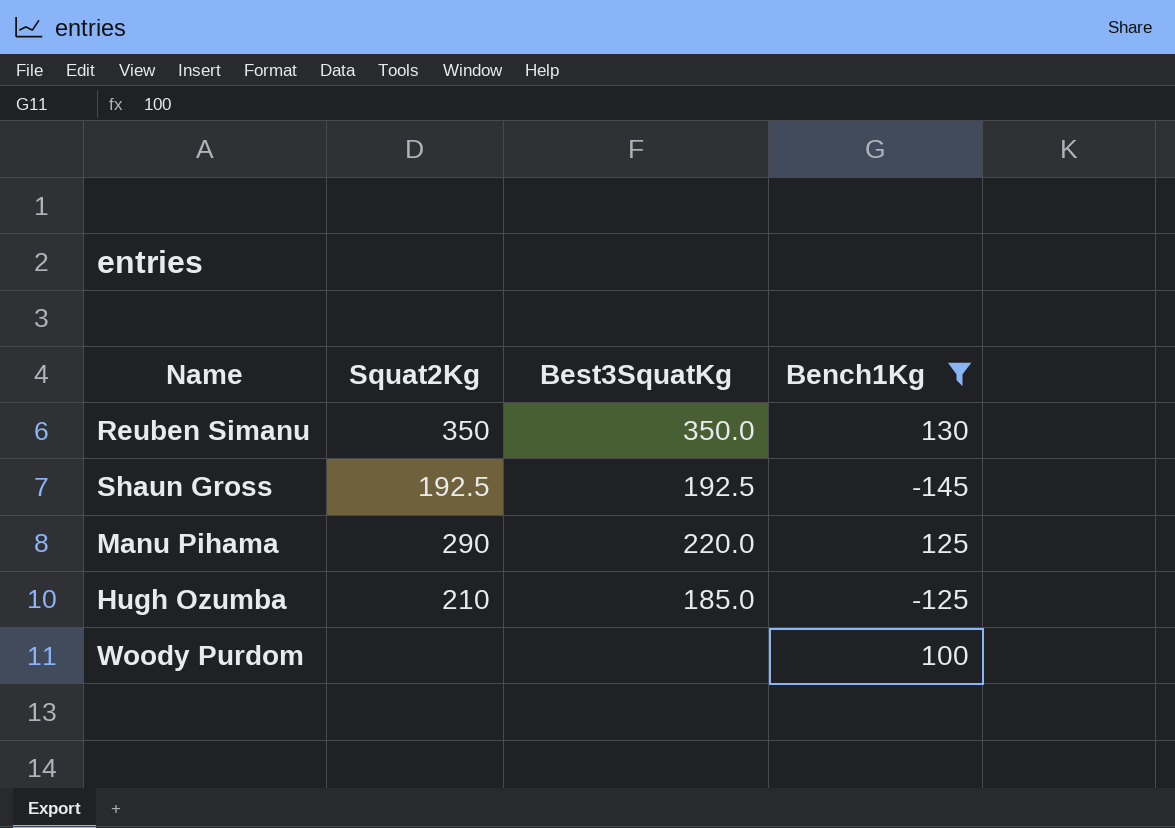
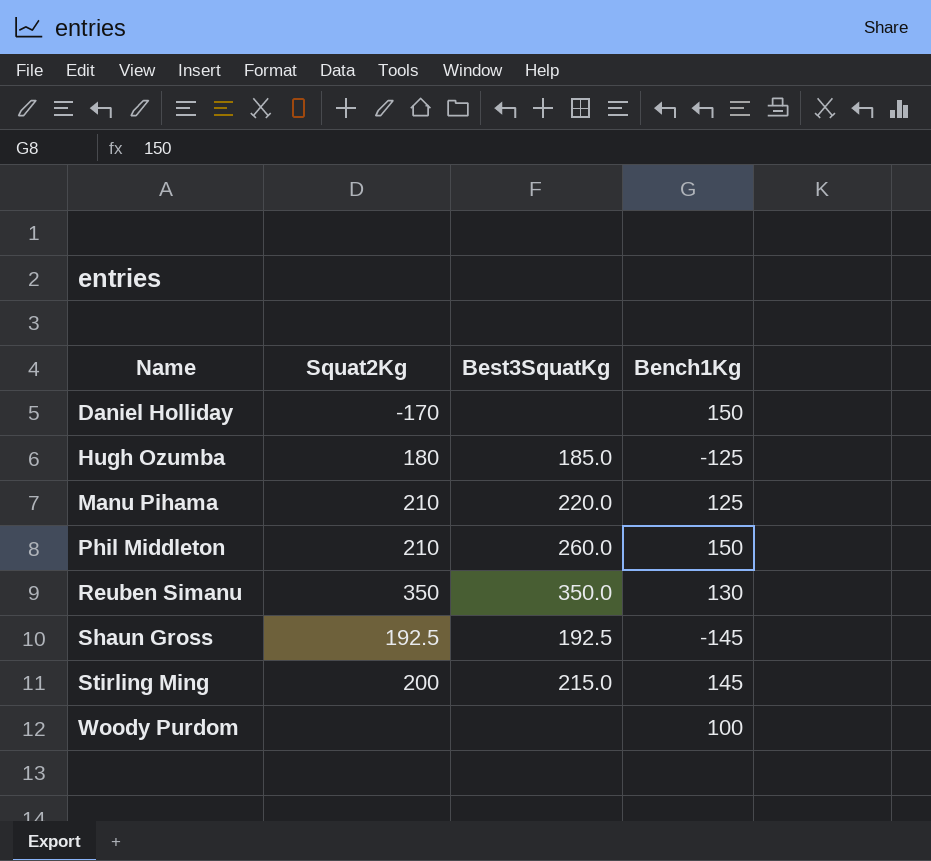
filter: Bench1Kg <= 130 -> none
row order: none -> Name ascending
Hugh Ozumba | Squat2Kg: 210 -> 180
Manu Pihama | Squat2Kg: 290 -> 210

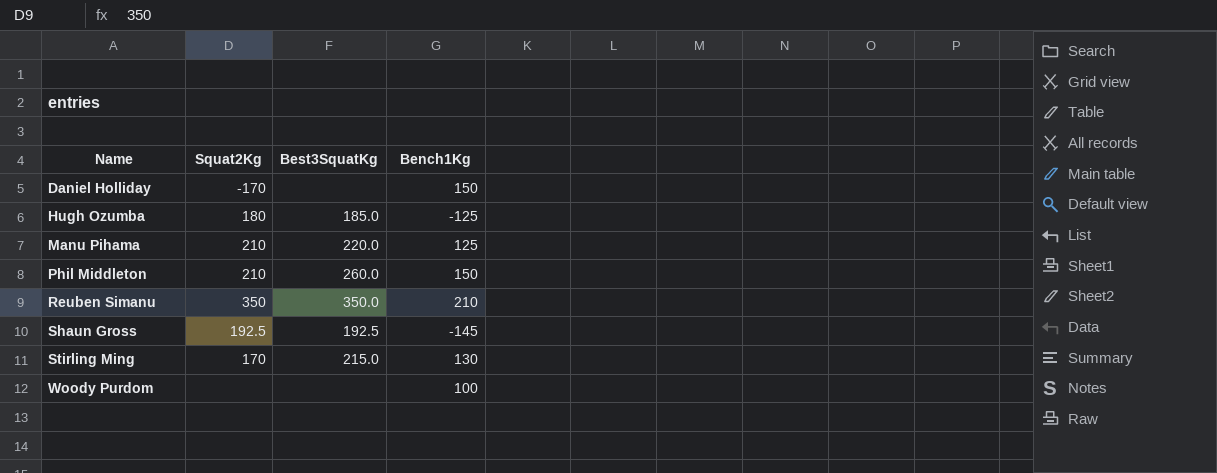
Reuben Simanu | Bench1Kg: 130 -> 210
Stirling Ming | Squat2Kg: 200 -> 170
Stirling Ming | Bench1Kg: 145 -> 130

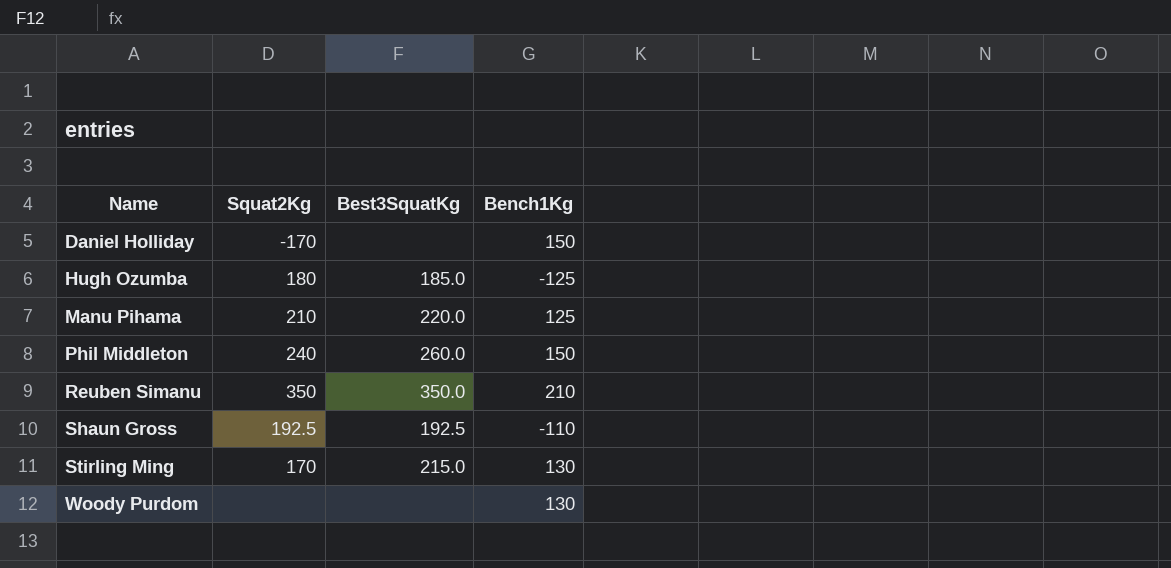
Phil Middleton | Squat2Kg: 210 -> 240
Shaun Gross | Bench1Kg: -145 -> -110
Woody Purdom | Bench1Kg: 100 -> 130

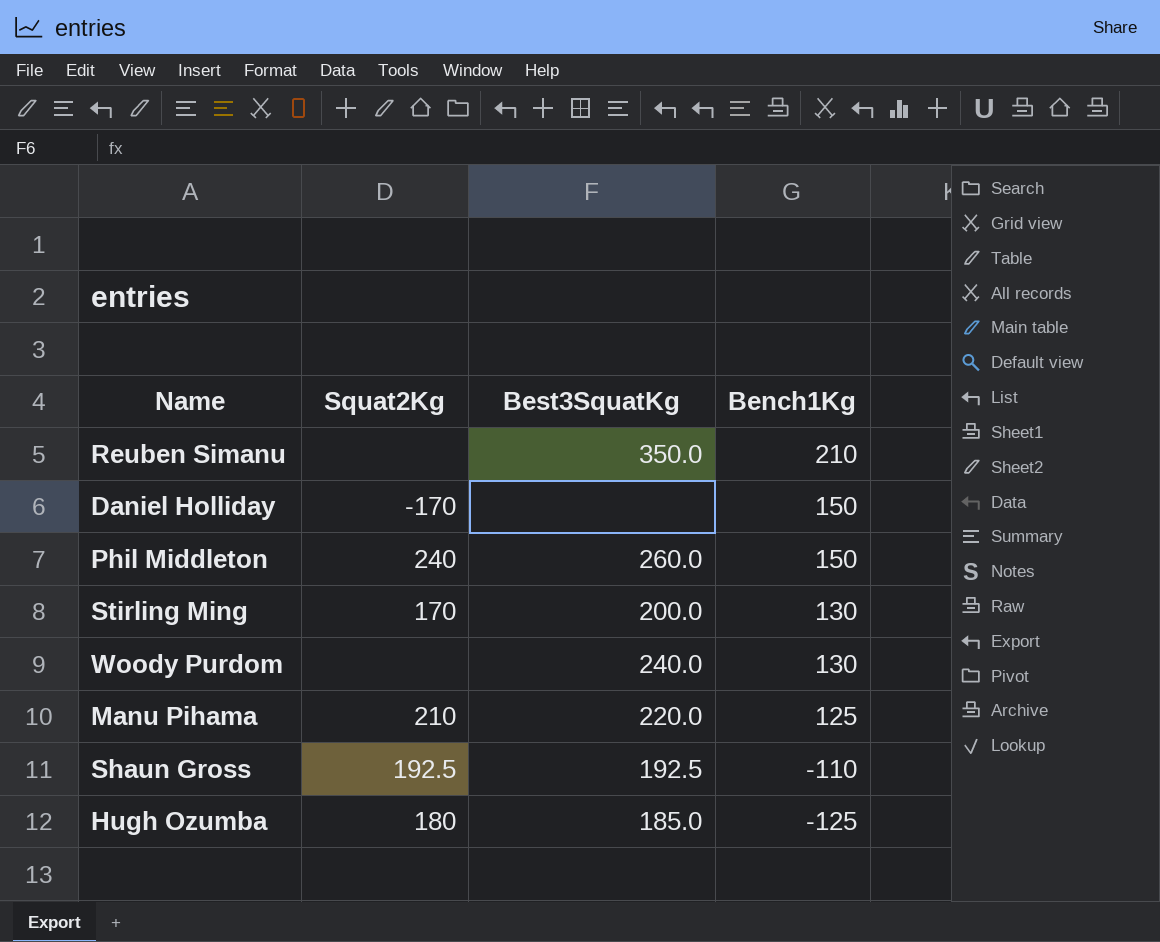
row order: Name ascending -> Bench1Kg descending
Reuben Simanu | Squat2Kg: 350 -> none
Stirling Ming | Best3SquatKg: 215.0 -> 200.0
Woody Purdom | Best3SquatKg: none -> 240.0

